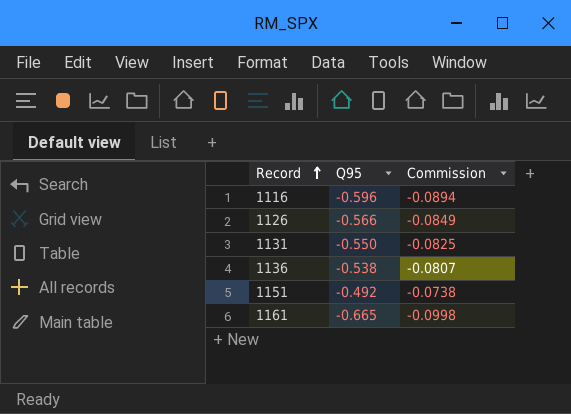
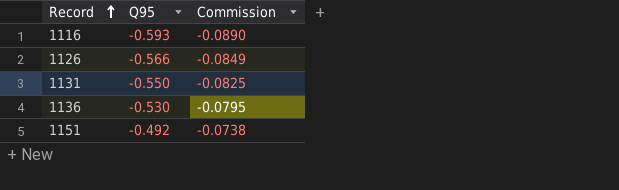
row 1161: -0.665 | -0.0998 -> none
1116 | Q95: -0.596 -> -0.593
1116 | Commission: -0.0894 -> -0.0890
1136 | Q95: -0.538 -> -0.530
1136 | Commission: -0.0807 -> -0.0795

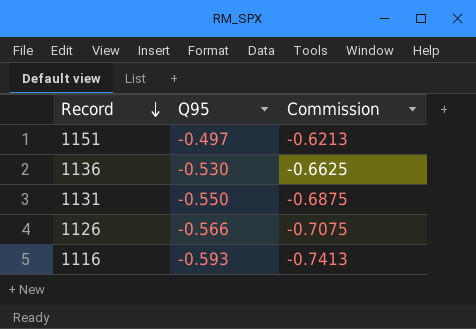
row order: Record ascending -> Record descending
column Commission | formula: [Q95] * 0.15 -> [Q95] * 1.25
1151 | Q95: -0.492 -> -0.497

